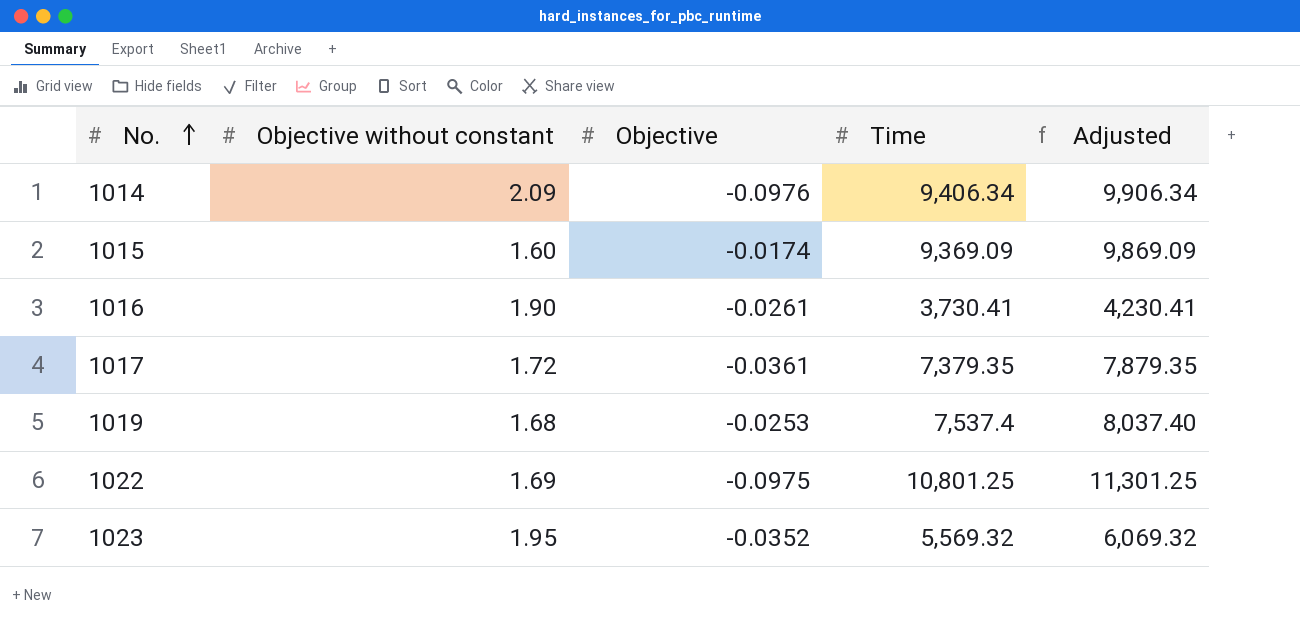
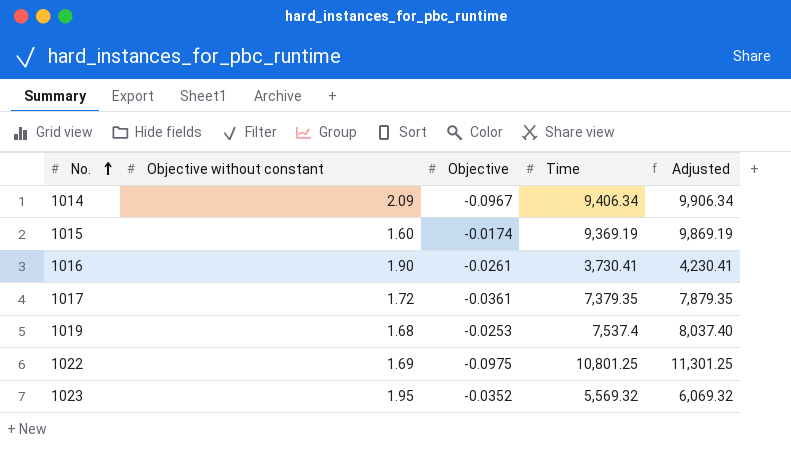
1014 | Objective: -0.0976 -> -0.0967
1015 | Time: 9,369.09 -> 9,369.19
1015 | Adjusted: 9,869.09 -> 9,869.19

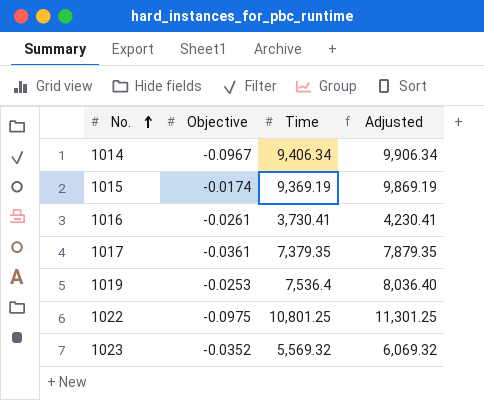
column Objective without constant | position: 2 -> none
1019 | Time: 7,537.4 -> 7,536.4
1019 | Adjusted: 8,037.40 -> 8,036.40

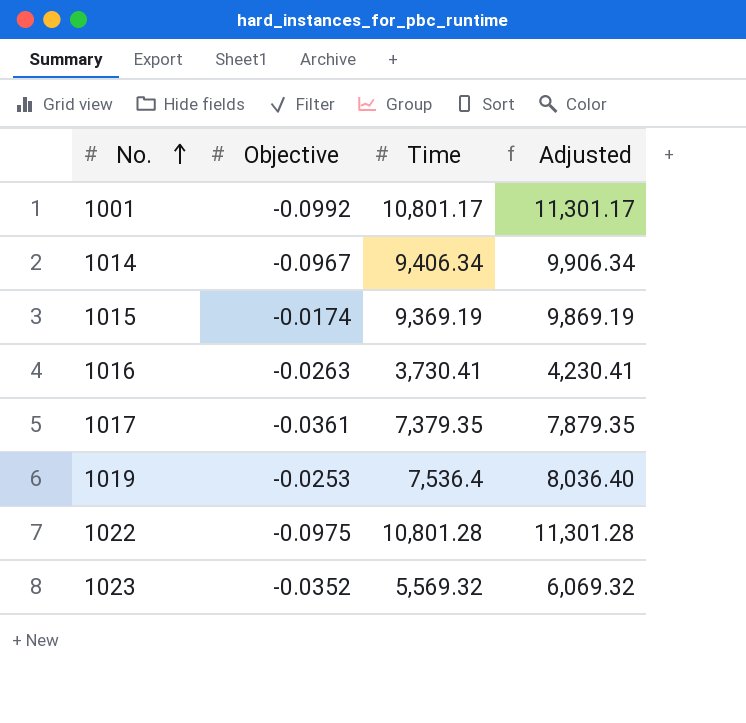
row 1001: none -> -0.0992 | 10,801.17 | 11,301.17
1016 | Objective: -0.0261 -> -0.0263
1022 | Time: 10,801.25 -> 10,801.28
1022 | Adjusted: 11,301.25 -> 11,301.28

